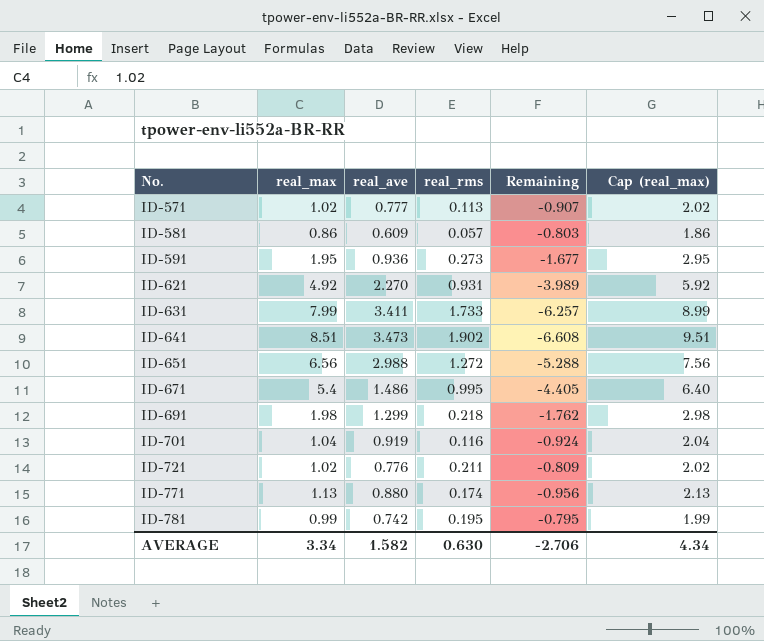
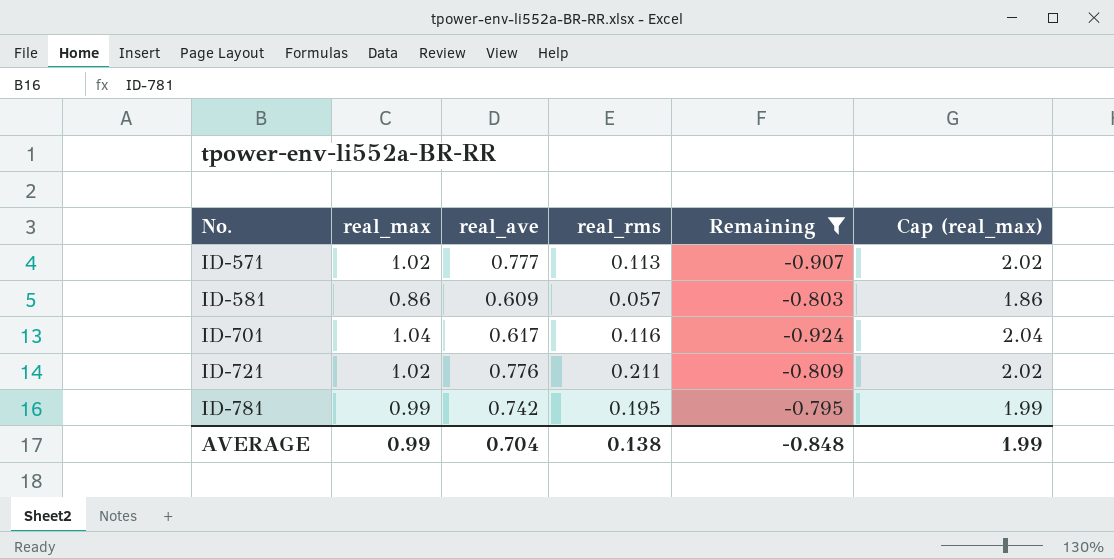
filter: none -> Remaining >= -0.924
ID-701 | real_ave: 0.919 -> 0.617
AVERAGE | real_max: 3.34 -> 0.99
AVERAGE | real_ave: 1.582 -> 0.704
AVERAGE | real_rms: 0.630 -> 0.138
AVERAGE | Remaining: -2.706 -> -0.848
AVERAGE | Cap (real_max): 4.34 -> 1.99

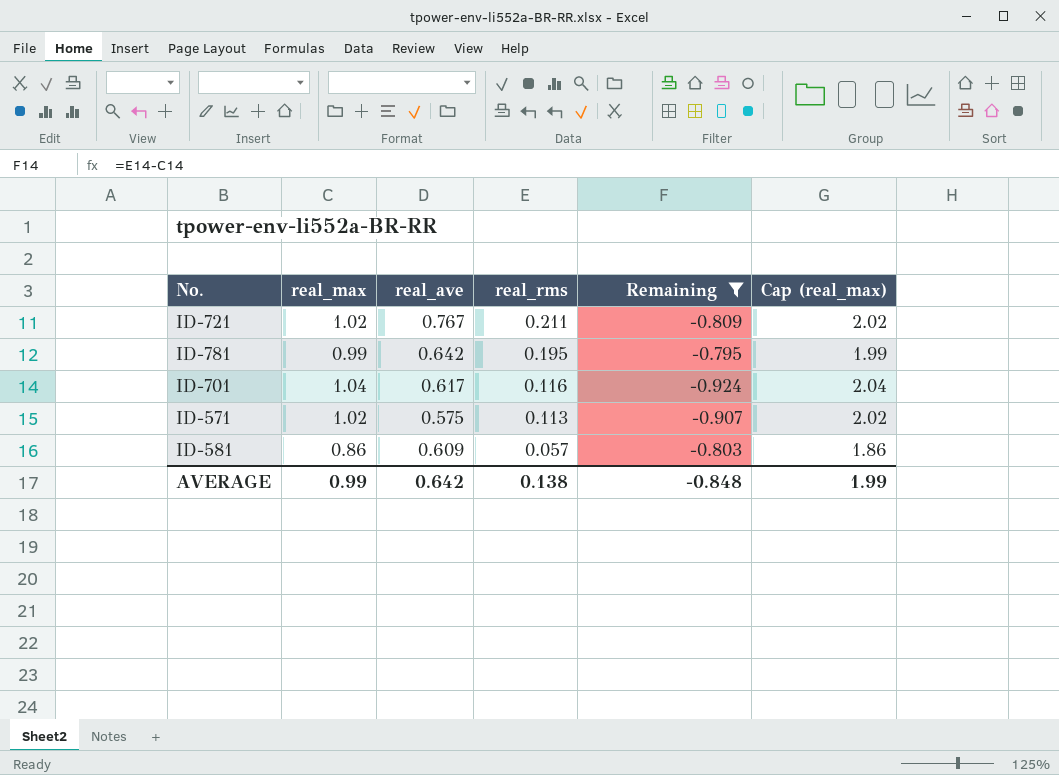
row order: No. ascending -> real_rms descending
ID-721 | real_ave: 0.776 -> 0.767
ID-781 | real_ave: 0.742 -> 0.642
ID-571 | real_ave: 0.777 -> 0.575
AVERAGE | real_ave: 0.704 -> 0.642

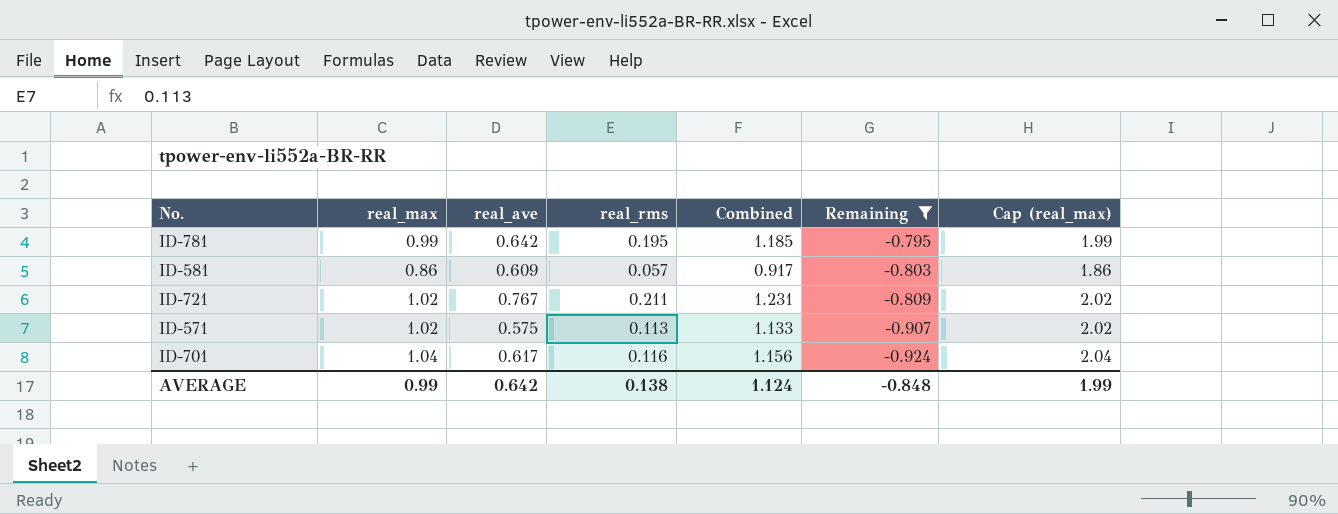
row order: real_rms descending -> Remaining descending
column Combined | formula: none -> [real_max] + [real_rms]

